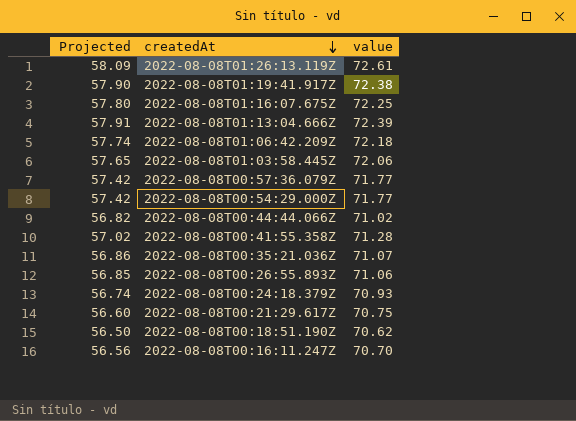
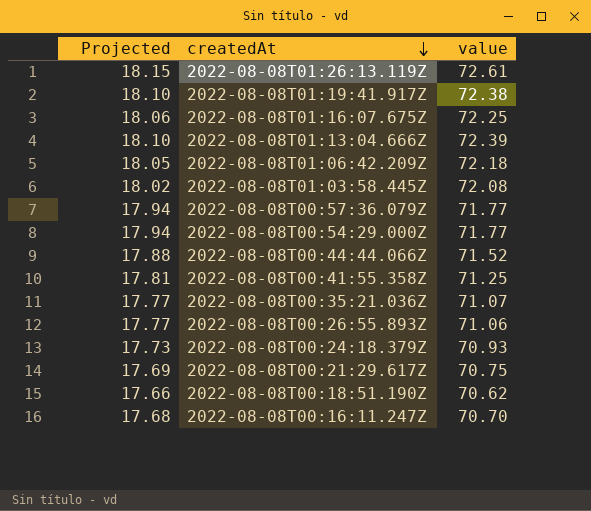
column Projected | formula: [value] * 0.8 -> [value] * 0.25
2022-08-08T01:03:58.445Z | value: 72.06 -> 72.08
2022-08-08T00:44:44.066Z | value: 71.02 -> 71.52
2022-08-08T00:41:55.358Z | value: 71.28 -> 71.25

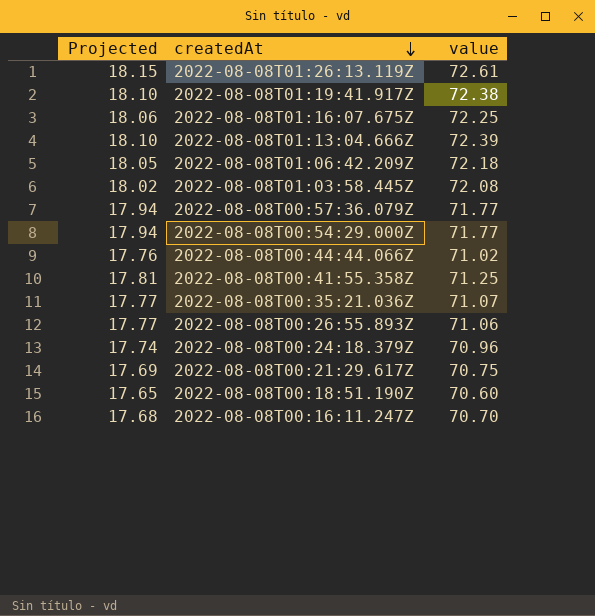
2022-08-08T00:44:44.066Z | Projected: 17.88 -> 17.76
2022-08-08T00:44:44.066Z | value: 71.52 -> 71.02
2022-08-08T00:24:18.379Z | Projected: 17.73 -> 17.74
2022-08-08T00:24:18.379Z | value: 70.93 -> 70.96
2022-08-08T00:18:51.190Z | Projected: 17.66 -> 17.65
2022-08-08T00:18:51.190Z | value: 70.62 -> 70.60

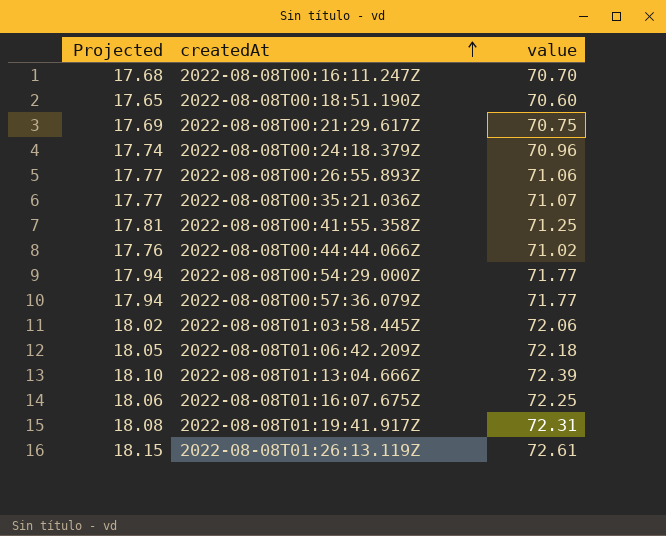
row order: createdAt descending -> createdAt ascending
2022-08-08T01:03:58.445Z | value: 72.08 -> 72.06
2022-08-08T01:19:41.917Z | Projected: 18.10 -> 18.08
2022-08-08T01:19:41.917Z | value: 72.38 -> 72.31

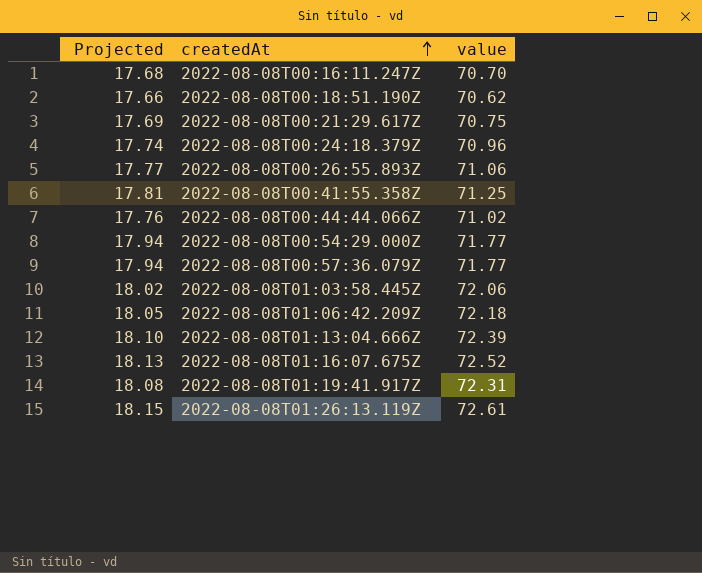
row 2022-08-08T00:35:21.036Z: 17.77 | 71.07 -> none
2022-08-08T00:18:51.190Z | Projected: 17.65 -> 17.66
2022-08-08T00:18:51.190Z | value: 70.60 -> 70.62
2022-08-08T01:16:07.675Z | Projected: 18.06 -> 18.13
2022-08-08T01:16:07.675Z | value: 72.25 -> 72.52

